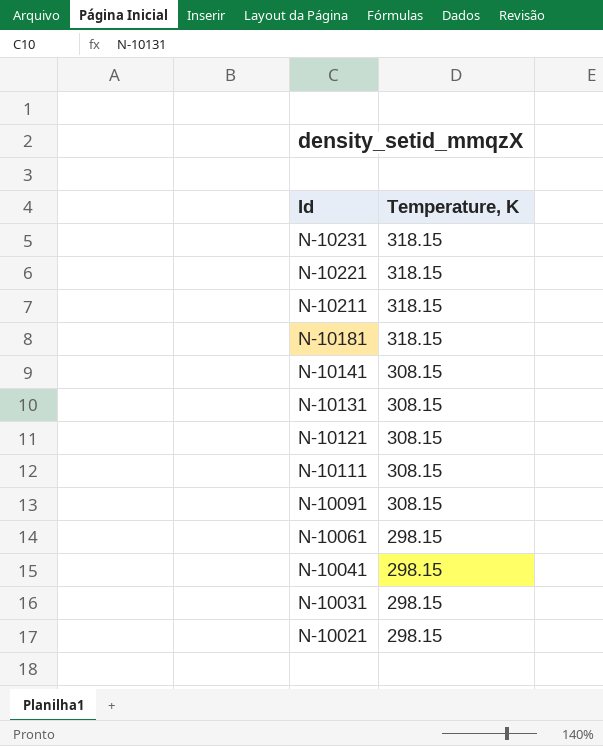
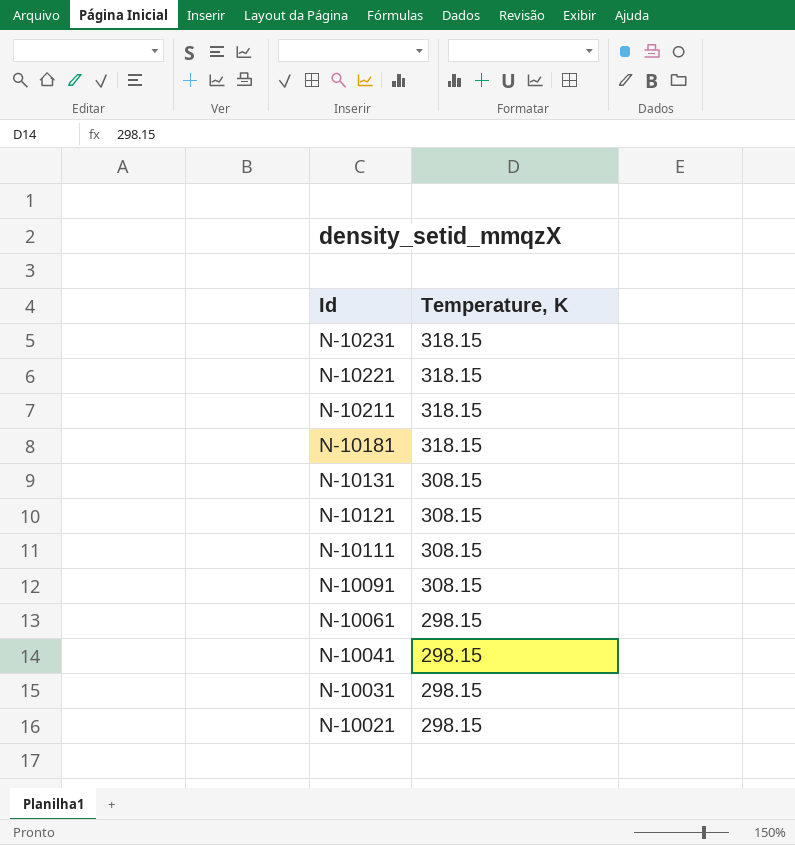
row N-10141: 308.15 -> none

